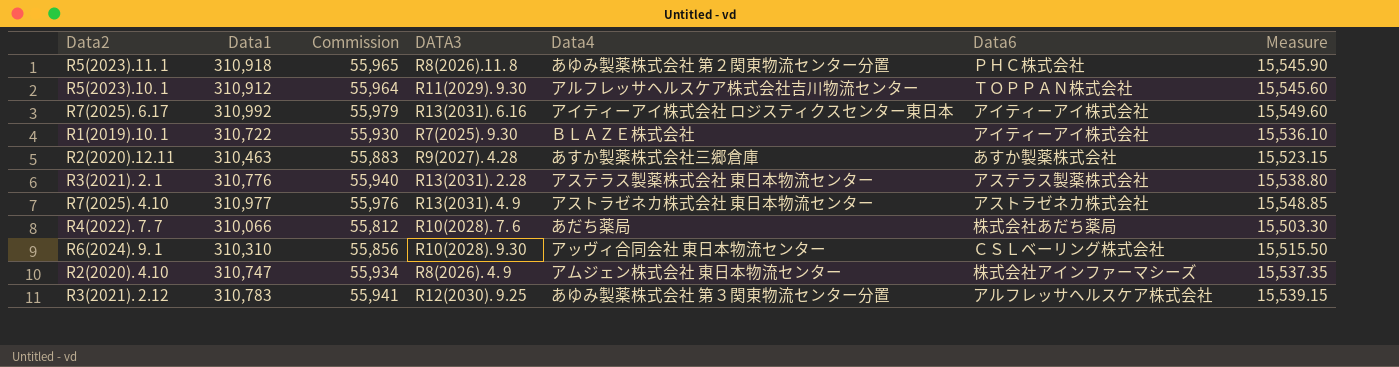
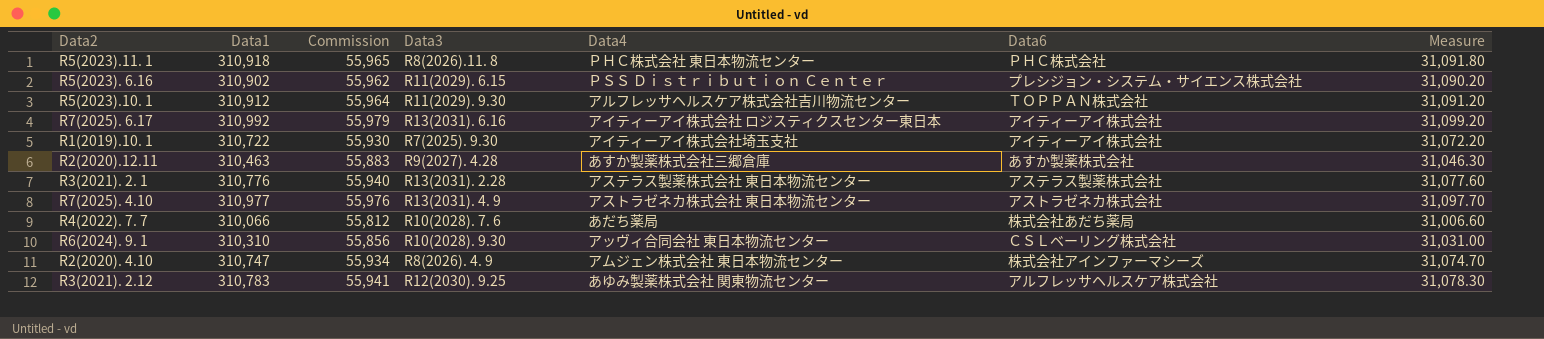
column name: DATA3 -> Data3
column Measure | formula: [Data1] * 0.05 -> [Data1] * 0.1
R5(2023).11. 1 | Data4: あゆみ製薬株式会社 第２関東物流センター分置 -> ＰＨＣ株式会社 東日本物流センター
row R5(2023). 6.16: none -> 310,902 | 55,962 | R11(2029). 6.15 | ＰＳＳ Ｄｉｓｔｒｉｂｕｔｉｏｎ Ｃｅｎｔｅｒ | プレシジョン・システム・サイエンス株式会社 | 31,090.20
R1(2019).10. 1 | Data4: ＢＬＡＺＥ株式会社 -> アイティーアイ株式会社埼玉支社
R3(2021). 2.12 | Data4: あゆみ製薬株式会社 第３関東物流センター分置 -> あゆみ製薬株式会社 関東物流センター

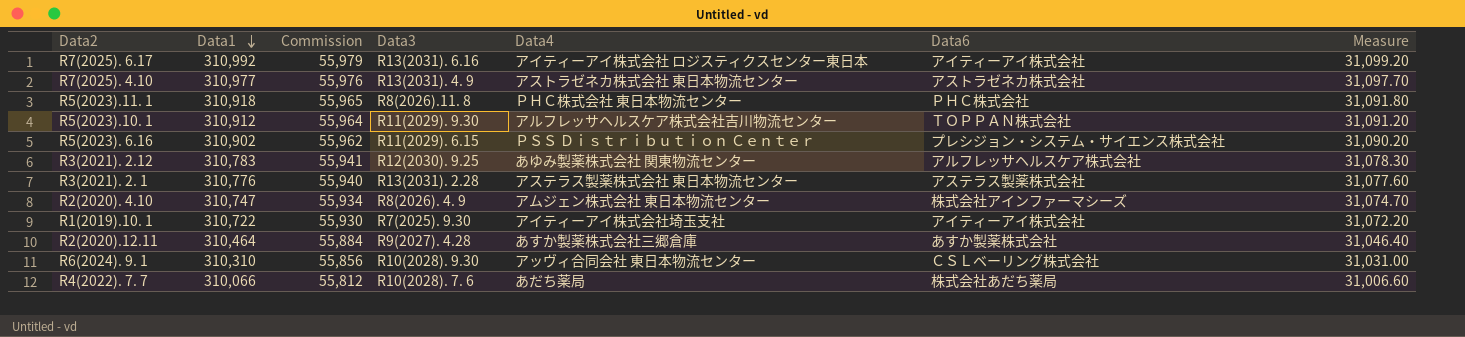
row order: none -> Data1 descending
R2(2020).12.11 | Data1: 310,463 -> 310,464
R2(2020).12.11 | Commission: 55,883 -> 55,884
R2(2020).12.11 | Measure: 31,046.30 -> 31,046.40

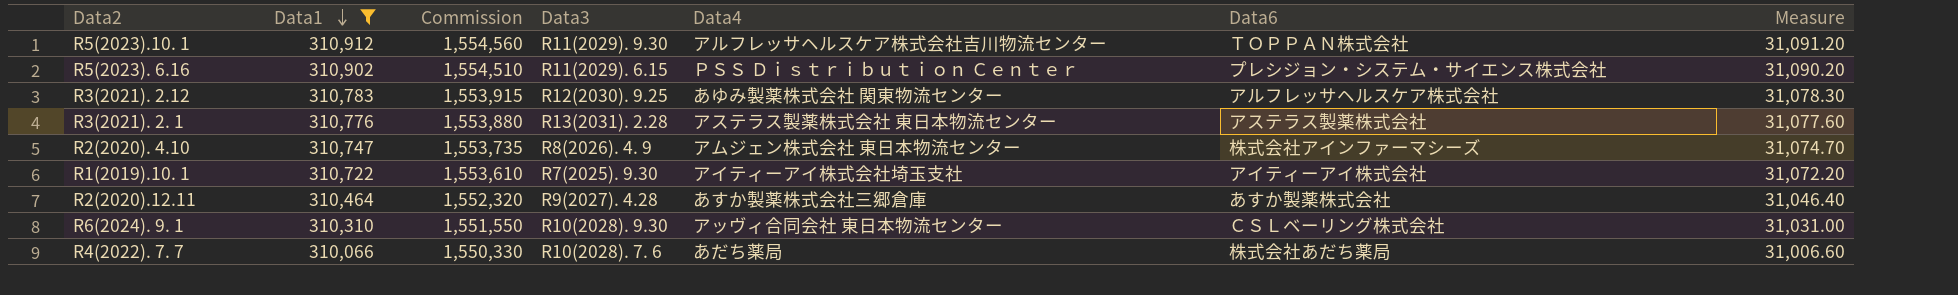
filter: none -> Data1 <= 310,912
column Commission | formula: [Data1] * 0.18 -> [Data1] * 5

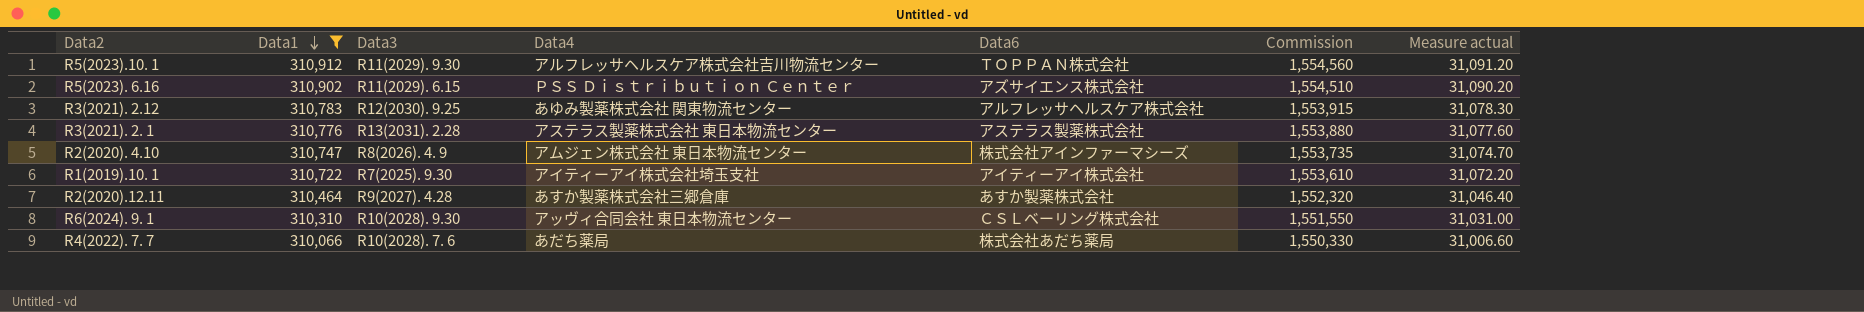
column Commission | position: 3 -> 6
column name: Measure -> Measure actual
R5(2023). 6.16 | Data6: プレシジョン・システム・サイエンス株式会社 -> アズサイエンス株式会社

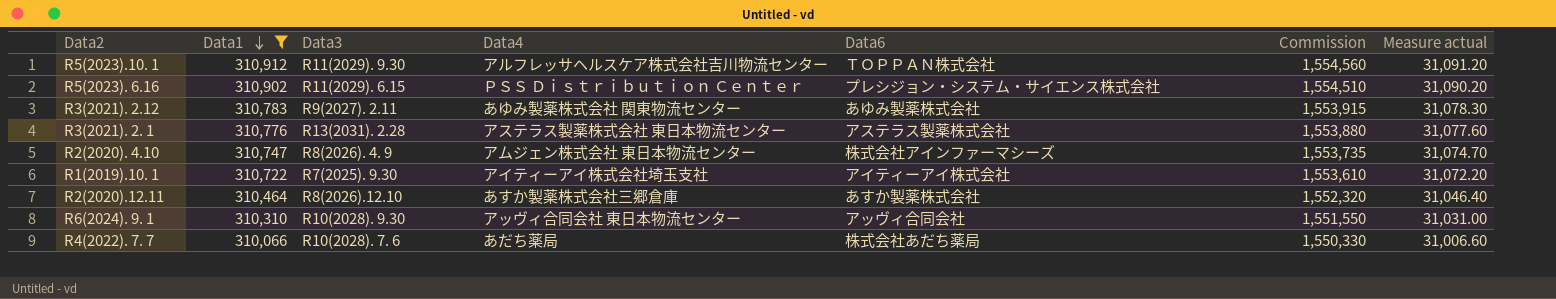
R5(2023). 6.16 | Data6: アズサイエンス株式会社 -> プレシジョン・システム・サイエンス株式会社
R3(2021). 2.12 | Data3: R12(2030). 9.25 -> R9(2027). 2.11
R3(2021). 2.12 | Data6: アルフレッサヘルスケア株式会社 -> あゆみ製薬株式会社
R2(2020).12.11 | Data3: R9(2027). 4.28 -> R8(2026).12.10
R6(2024). 9. 1 | Data6: ＣＳＬベーリング株式会社 -> アッヴィ合同会社

